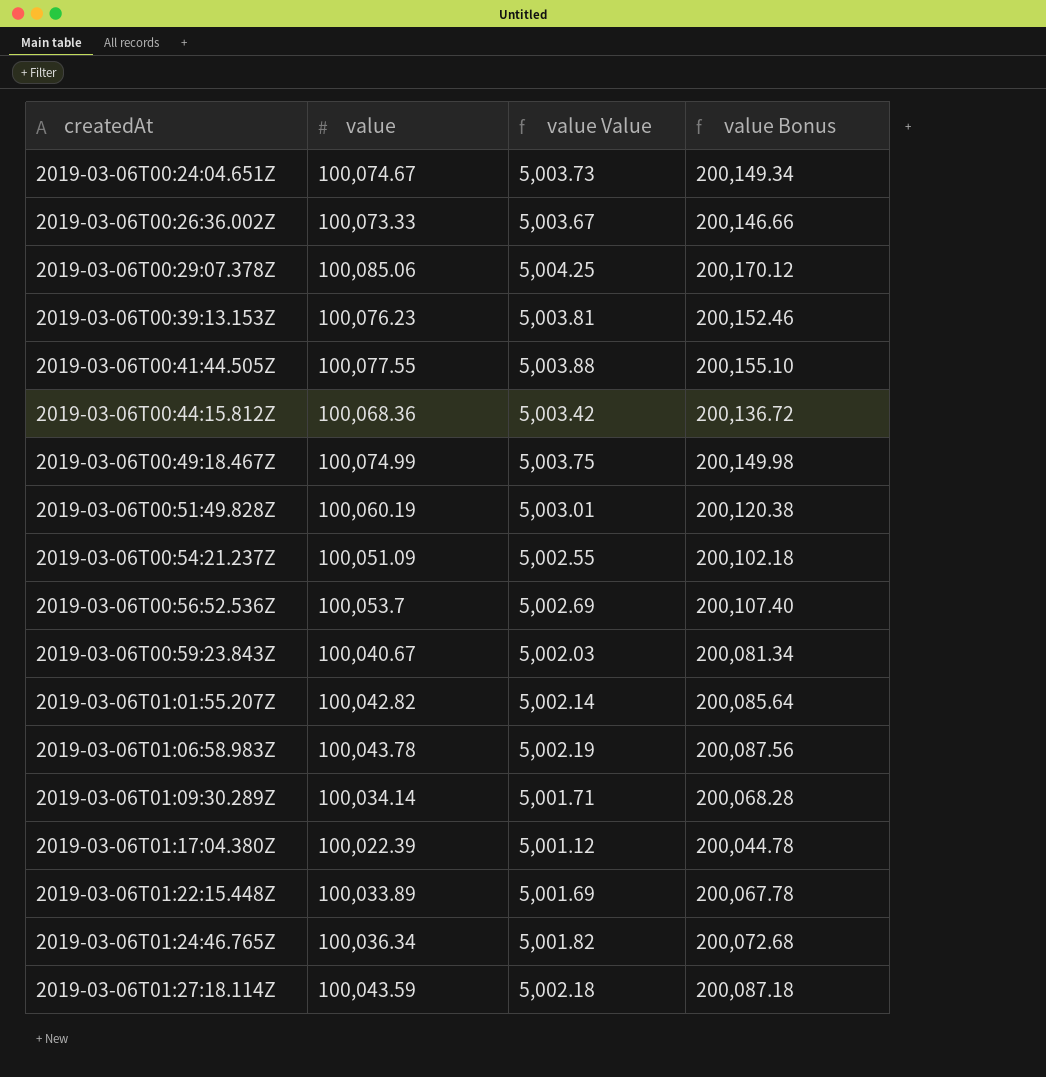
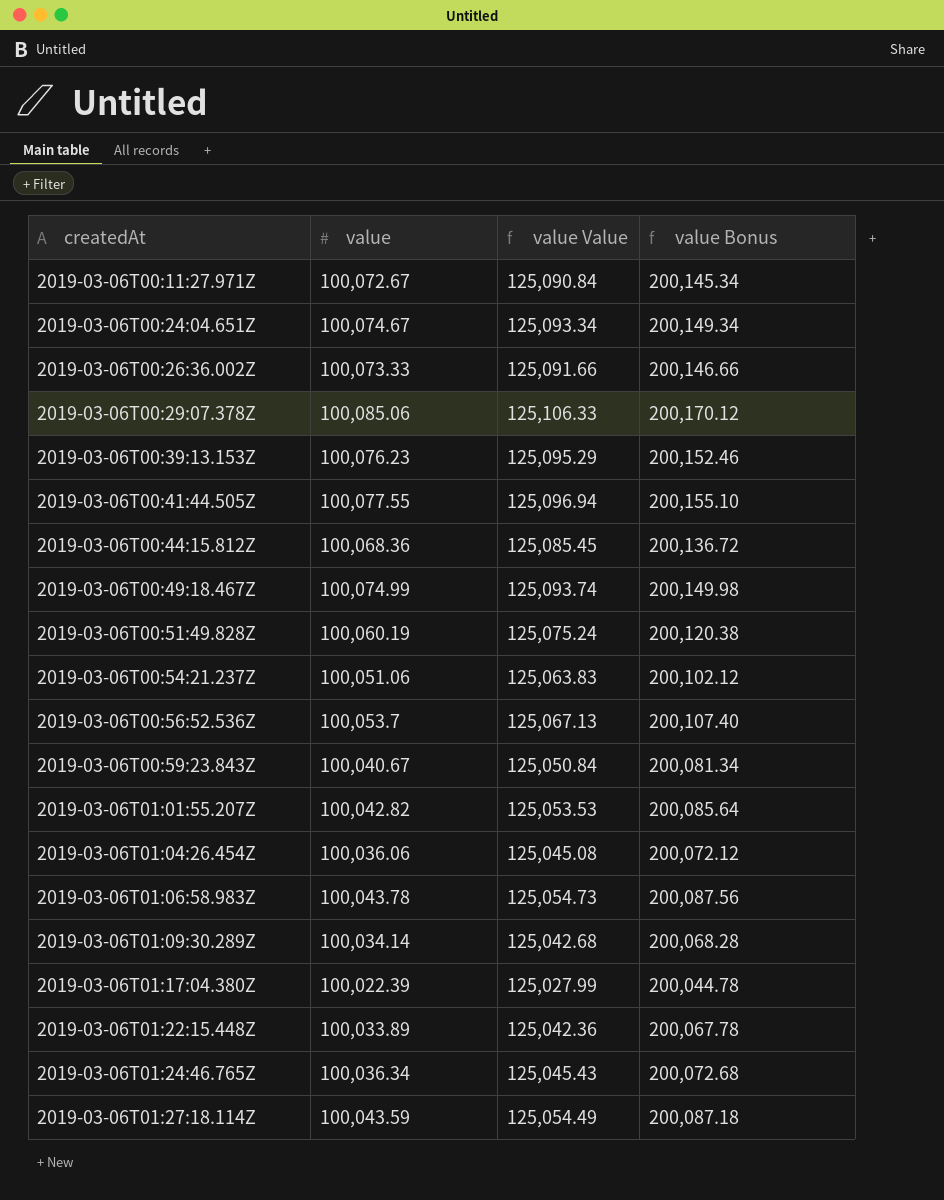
column value Value | formula: [value] * 0.05 -> [value] * 1.25
row 2019-03-06T00:11:27.971Z: none -> 100,072.67 | 125,090.84 | 200,145.34
2019-03-06T00:54:21.237Z | value: 100,051.09 -> 100,051.06
2019-03-06T00:54:21.237Z | value Bonus: 200,102.18 -> 200,102.12
row 2019-03-06T01:04:26.454Z: none -> 100,036.06 | 125,045.08 | 200,072.12

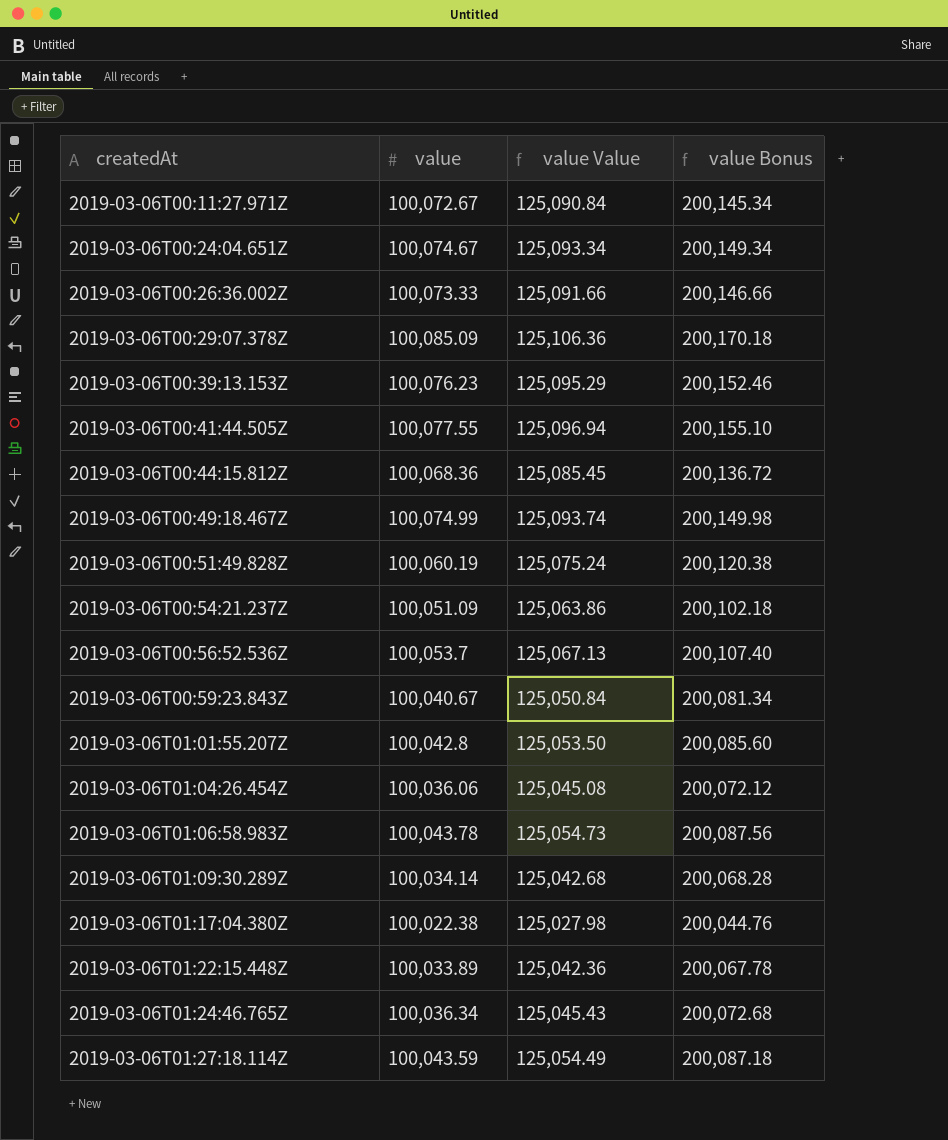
2019-03-06T00:29:07.378Z | value: 100,085.06 -> 100,085.09
2019-03-06T00:29:07.378Z | value Value: 125,106.33 -> 125,106.36
2019-03-06T00:29:07.378Z | value Bonus: 200,170.12 -> 200,170.18
2019-03-06T00:54:21.237Z | value: 100,051.06 -> 100,051.09
2019-03-06T00:54:21.237Z | value Value: 125,063.83 -> 125,063.86
2019-03-06T00:54:21.237Z | value Bonus: 200,102.12 -> 200,102.18
2019-03-06T01:01:55.207Z | value: 100,042.82 -> 100,042.8
2019-03-06T01:01:55.207Z | value Value: 125,053.53 -> 125,053.50
2019-03-06T01:01:55.207Z | value Bonus: 200,085.64 -> 200,085.60
2019-03-06T01:17:04.380Z | value: 100,022.39 -> 100,022.38
2019-03-06T01:17:04.380Z | value Value: 125,027.99 -> 125,027.98
2019-03-06T01:17:04.380Z | value Bonus: 200,044.78 -> 200,044.76

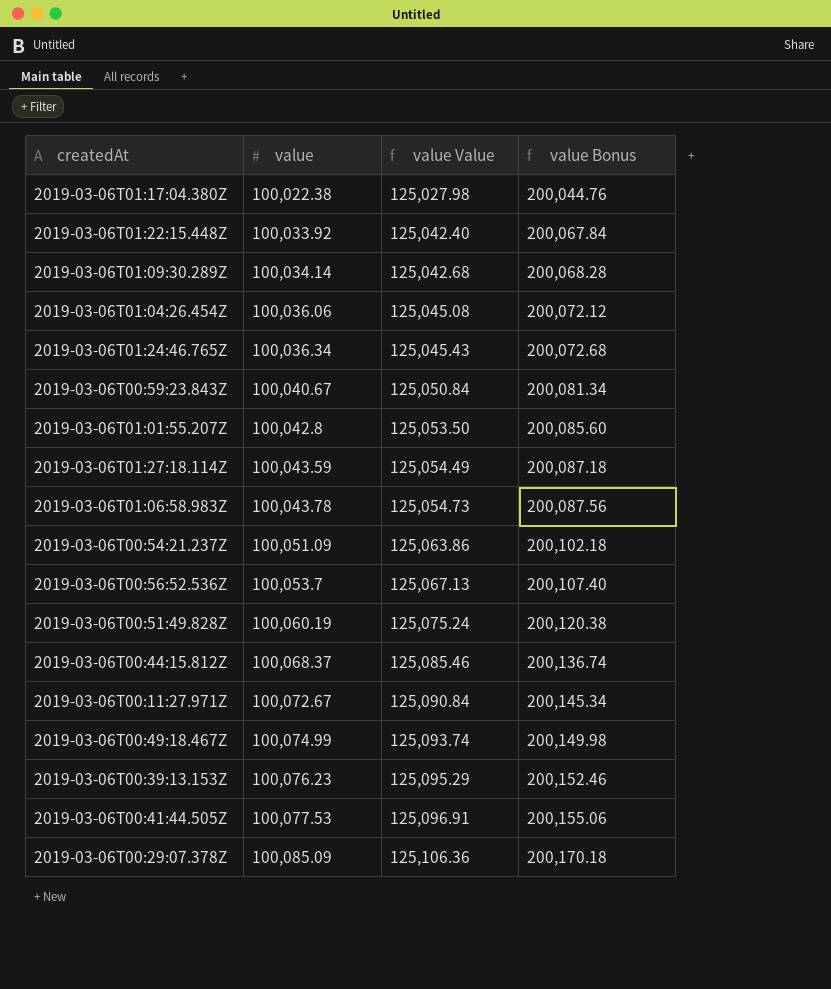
row order: createdAt ascending -> value ascending
row 2019-03-06T00:24:04.651Z: 100,074.67 | 125,093.34 | 200,149.34 -> none
row 2019-03-06T00:26:36.002Z: 100,073.33 | 125,091.66 | 200,146.66 -> none
2019-03-06T01:22:15.448Z | value: 100,033.89 -> 100,033.92
2019-03-06T01:22:15.448Z | value Value: 125,042.36 -> 125,042.40
2019-03-06T01:22:15.448Z | value Bonus: 200,067.78 -> 200,067.84
2019-03-06T00:44:15.812Z | value: 100,068.36 -> 100,068.37
2019-03-06T00:44:15.812Z | value Value: 125,085.45 -> 125,085.46
2019-03-06T00:44:15.812Z | value Bonus: 200,136.72 -> 200,136.74
2019-03-06T00:41:44.505Z | value: 100,077.55 -> 100,077.53
2019-03-06T00:41:44.505Z | value Value: 125,096.94 -> 125,096.91
2019-03-06T00:41:44.505Z | value Bonus: 200,155.10 -> 200,155.06

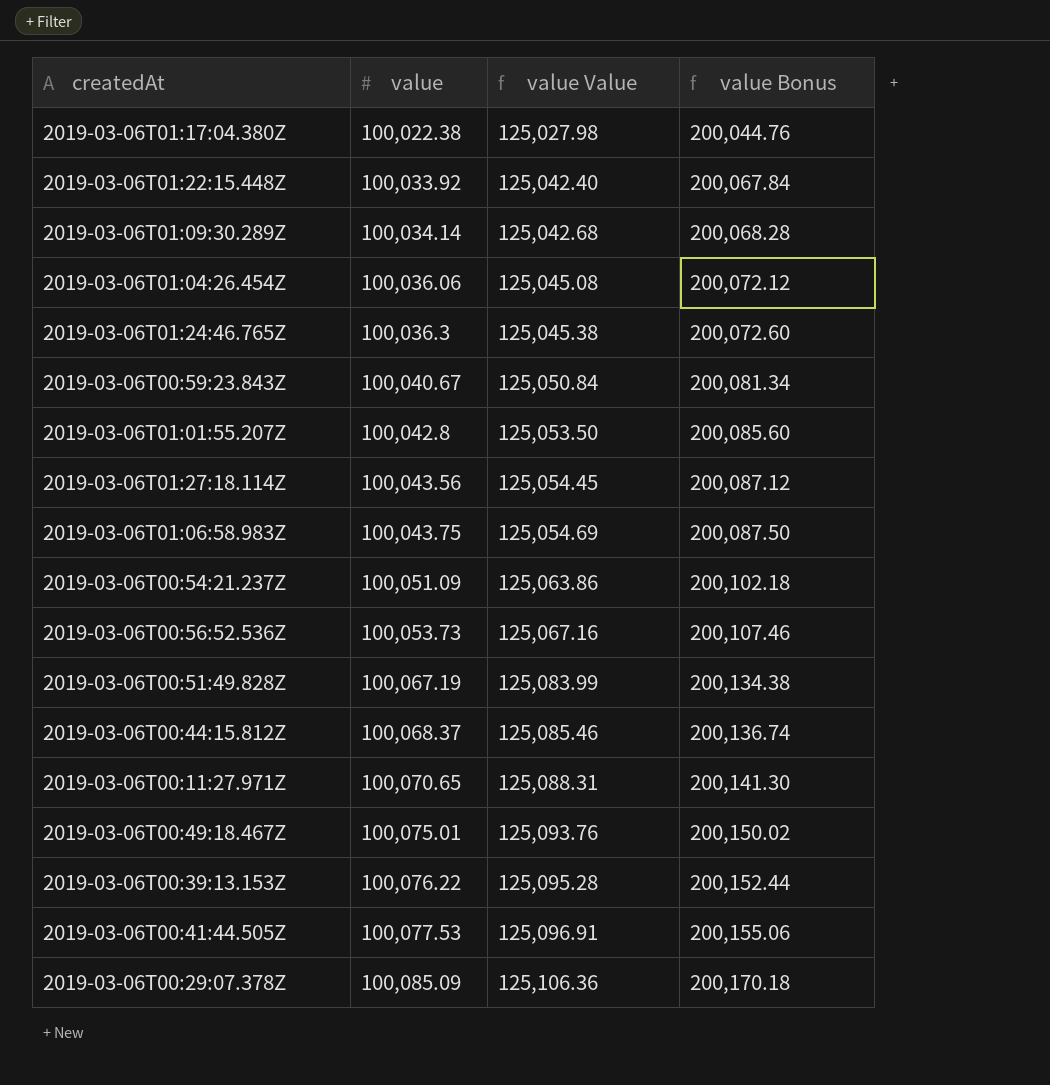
2019-03-06T01:24:46.765Z | value: 100,036.34 -> 100,036.3
2019-03-06T01:24:46.765Z | value Value: 125,045.43 -> 125,045.38
2019-03-06T01:24:46.765Z | value Bonus: 200,072.68 -> 200,072.60
2019-03-06T01:27:18.114Z | value: 100,043.59 -> 100,043.56
2019-03-06T01:27:18.114Z | value Value: 125,054.49 -> 125,054.45
2019-03-06T01:27:18.114Z | value Bonus: 200,087.18 -> 200,087.12
2019-03-06T01:06:58.983Z | value: 100,043.78 -> 100,043.75
2019-03-06T01:06:58.983Z | value Value: 125,054.73 -> 125,054.69
2019-03-06T01:06:58.983Z | value Bonus: 200,087.56 -> 200,087.50
2019-03-06T00:56:52.536Z | value: 100,053.7 -> 100,053.73
2019-03-06T00:56:52.536Z | value Value: 125,067.13 -> 125,067.16
2019-03-06T00:56:52.536Z | value Bonus: 200,107.40 -> 200,107.46
2019-03-06T00:51:49.828Z | value: 100,060.19 -> 100,067.19
2019-03-06T00:51:49.828Z | value Value: 125,075.24 -> 125,083.99
2019-03-06T00:51:49.828Z | value Bonus: 200,120.38 -> 200,134.38
2019-03-06T00:11:27.971Z | value: 100,072.67 -> 100,070.65
2019-03-06T00:11:27.971Z | value Value: 125,090.84 -> 125,088.31
2019-03-06T00:11:27.971Z | value Bonus: 200,145.34 -> 200,141.30
2019-03-06T00:49:18.467Z | value: 100,074.99 -> 100,075.01
2019-03-06T00:49:18.467Z | value Value: 125,093.74 -> 125,093.76
2019-03-06T00:49:18.467Z | value Bonus: 200,149.98 -> 200,150.02
2019-03-06T00:39:13.153Z | value: 100,076.23 -> 100,076.22
2019-03-06T00:39:13.153Z | value Value: 125,095.29 -> 125,095.28
2019-03-06T00:39:13.153Z | value Bonus: 200,152.46 -> 200,152.44

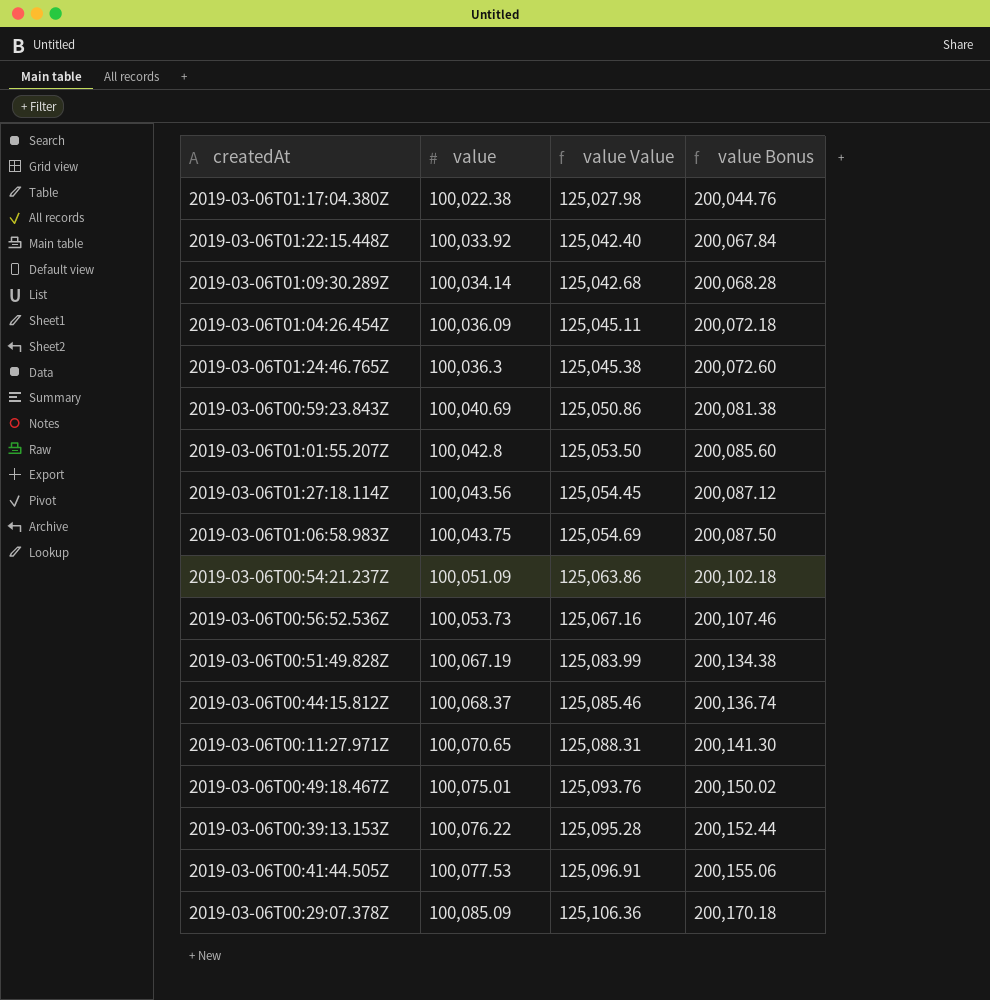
2019-03-06T01:04:26.454Z | value: 100,036.06 -> 100,036.09
2019-03-06T01:04:26.454Z | value Value: 125,045.08 -> 125,045.11
2019-03-06T01:04:26.454Z | value Bonus: 200,072.12 -> 200,072.18
2019-03-06T00:59:23.843Z | value: 100,040.67 -> 100,040.69
2019-03-06T00:59:23.843Z | value Value: 125,050.84 -> 125,050.86
2019-03-06T00:59:23.843Z | value Bonus: 200,081.34 -> 200,081.38

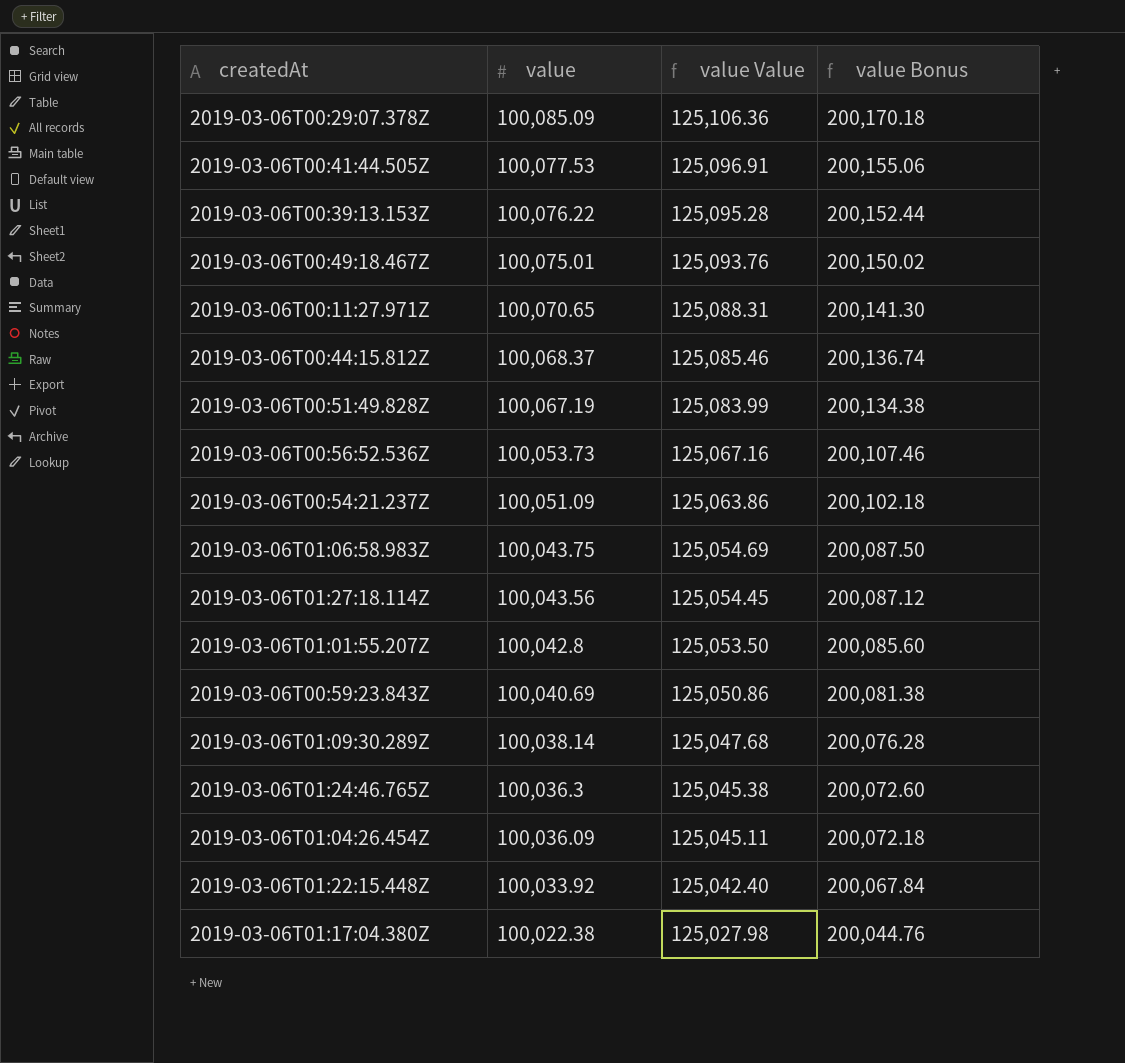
row order: value ascending -> value descending
2019-03-06T01:09:30.289Z | value: 100,034.14 -> 100,038.14
2019-03-06T01:09:30.289Z | value Value: 125,042.68 -> 125,047.68
2019-03-06T01:09:30.289Z | value Bonus: 200,068.28 -> 200,076.28

